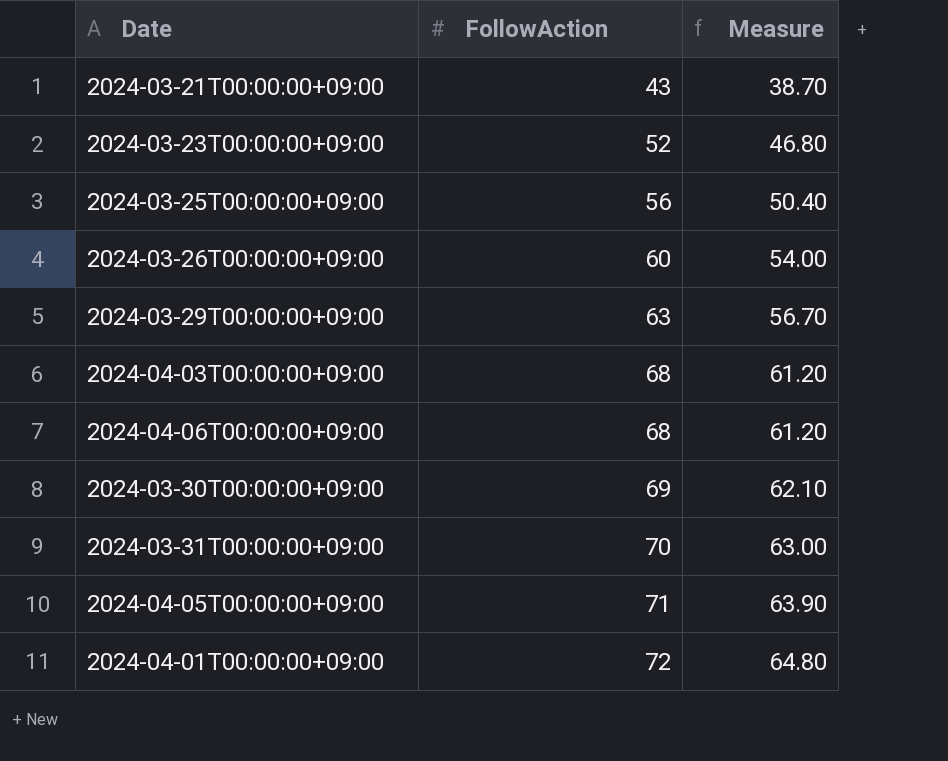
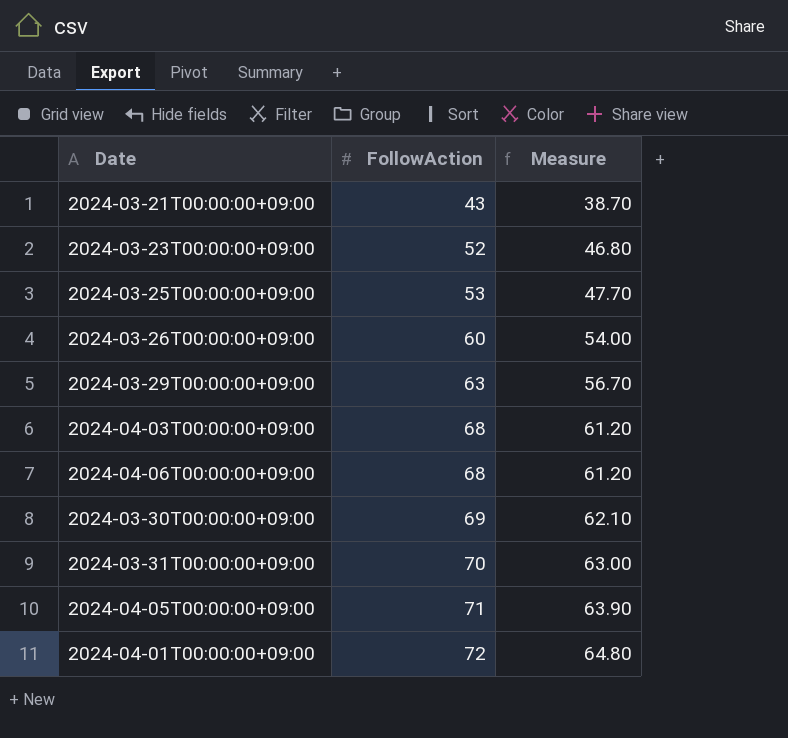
2024-03-25T00:00:00+09:00 | FollowAction: 56 -> 53
2024-03-25T00:00:00+09:00 | Measure: 50.40 -> 47.70

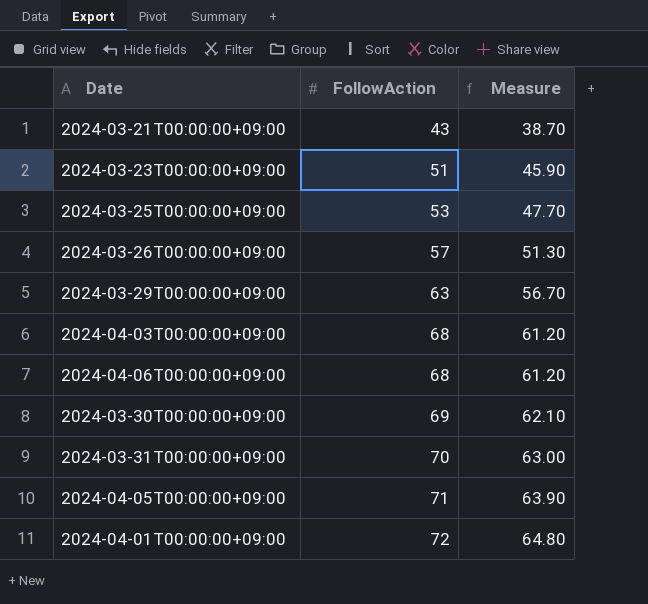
2024-03-23T00:00:00+09:00 | FollowAction: 52 -> 51
2024-03-23T00:00:00+09:00 | Measure: 46.80 -> 45.90
2024-03-26T00:00:00+09:00 | FollowAction: 60 -> 57
2024-03-26T00:00:00+09:00 | Measure: 54.00 -> 51.30

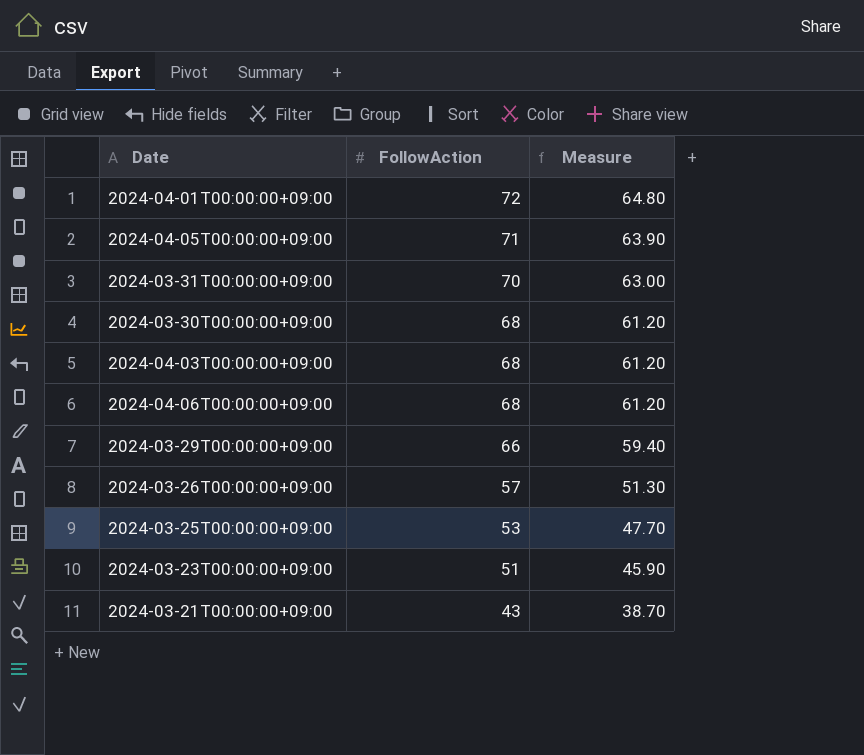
row order: FollowAction ascending -> FollowAction descending
2024-03-30T00:00:00+09:00 | FollowAction: 69 -> 68
2024-03-30T00:00:00+09:00 | Measure: 62.10 -> 61.20
2024-03-29T00:00:00+09:00 | FollowAction: 63 -> 66
2024-03-29T00:00:00+09:00 | Measure: 56.70 -> 59.40

